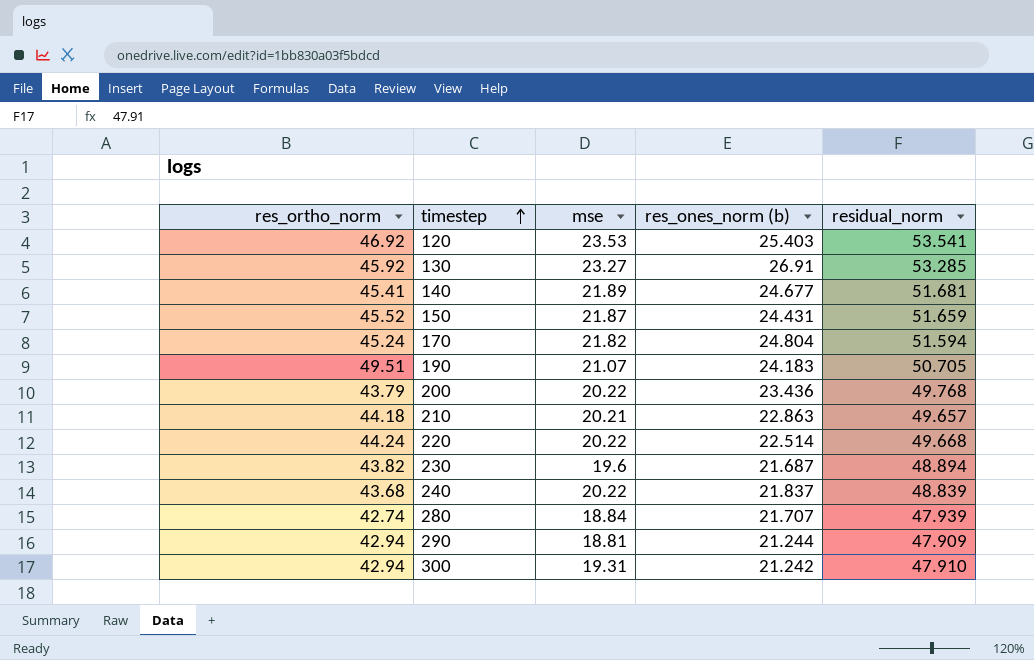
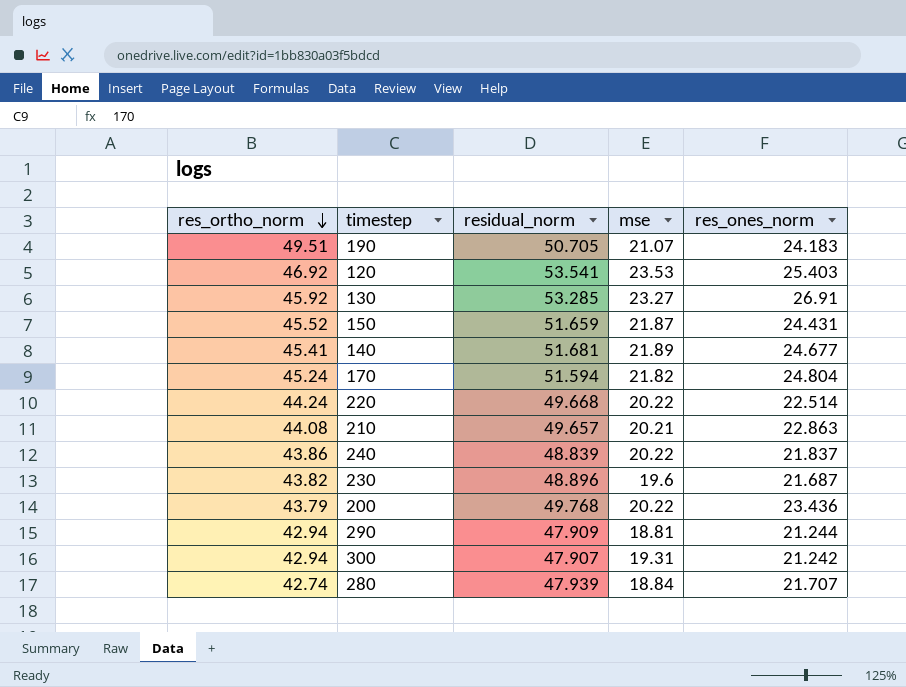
row order: timestep ascending -> res_ortho_norm descending
column residual_norm | position: 5 -> 3
column name: res_ones_norm (b) -> res_ones_norm
210 | res_ortho_norm: 44.18 -> 44.08
240 | res_ortho_norm: 43.68 -> 43.86
230 | residual_norm: 48.894 -> 48.896
300 | residual_norm: 47.910 -> 47.907

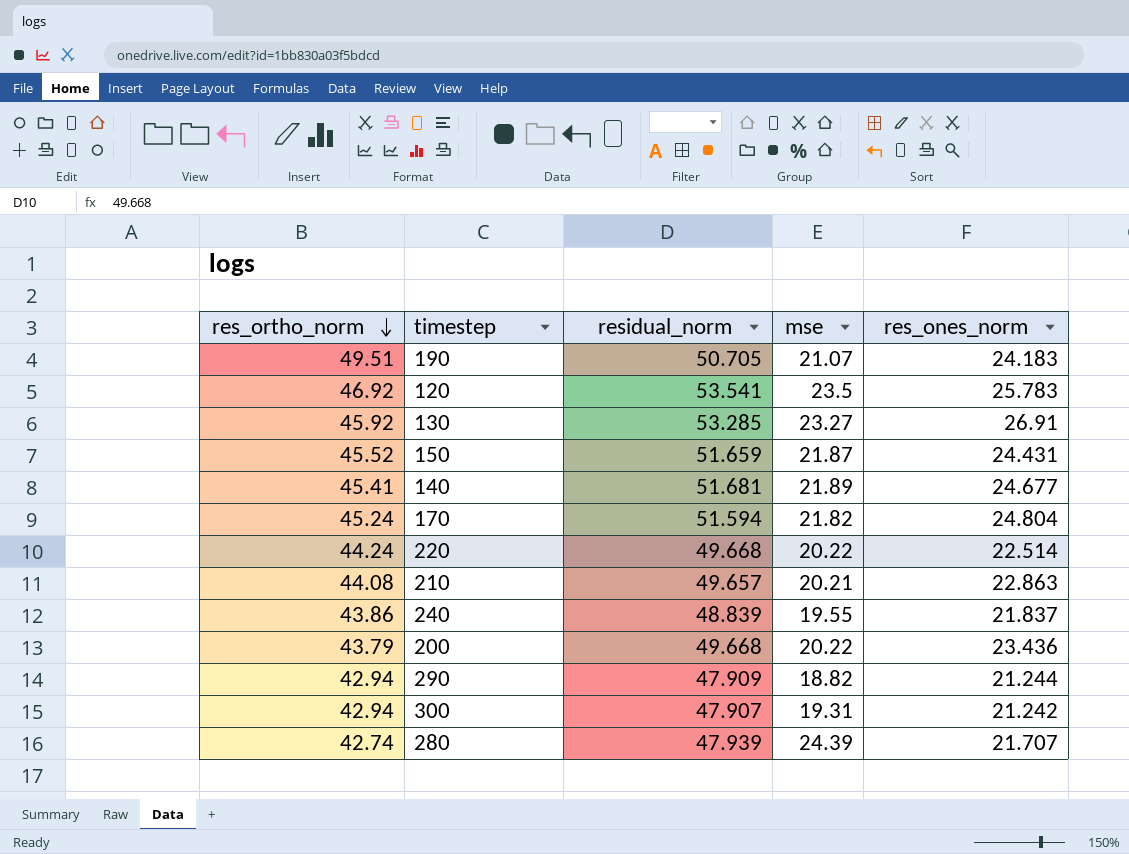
row 230: 43.82 | 48.896 | 19.6 | 21.687 -> none
120 | mse: 23.53 -> 23.5
120 | res_ones_norm: 25.403 -> 25.783
240 | mse: 20.22 -> 19.55
200 | residual_norm: 49.768 -> 49.668
290 | mse: 18.81 -> 18.82
280 | mse: 18.84 -> 24.39

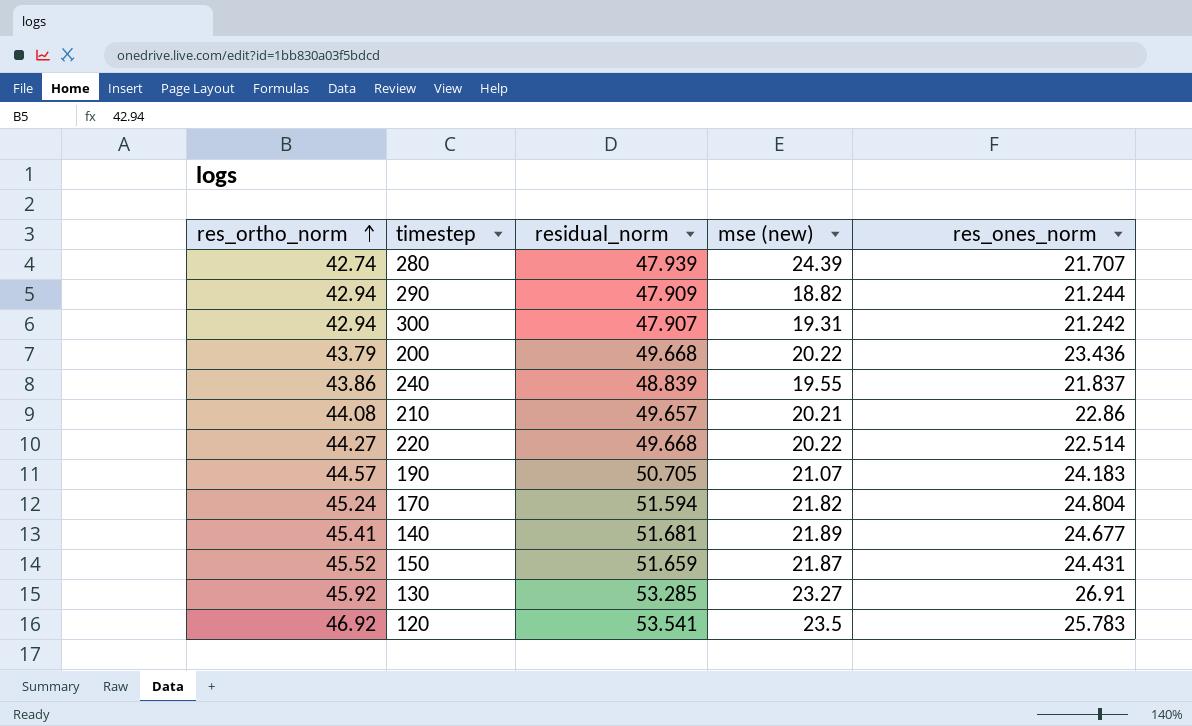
row order: res_ortho_norm descending -> res_ortho_norm ascending
column name: mse -> mse (new)
210 | res_ones_norm: 22.863 -> 22.86
220 | res_ortho_norm: 44.24 -> 44.27
190 | res_ortho_norm: 49.51 -> 44.57

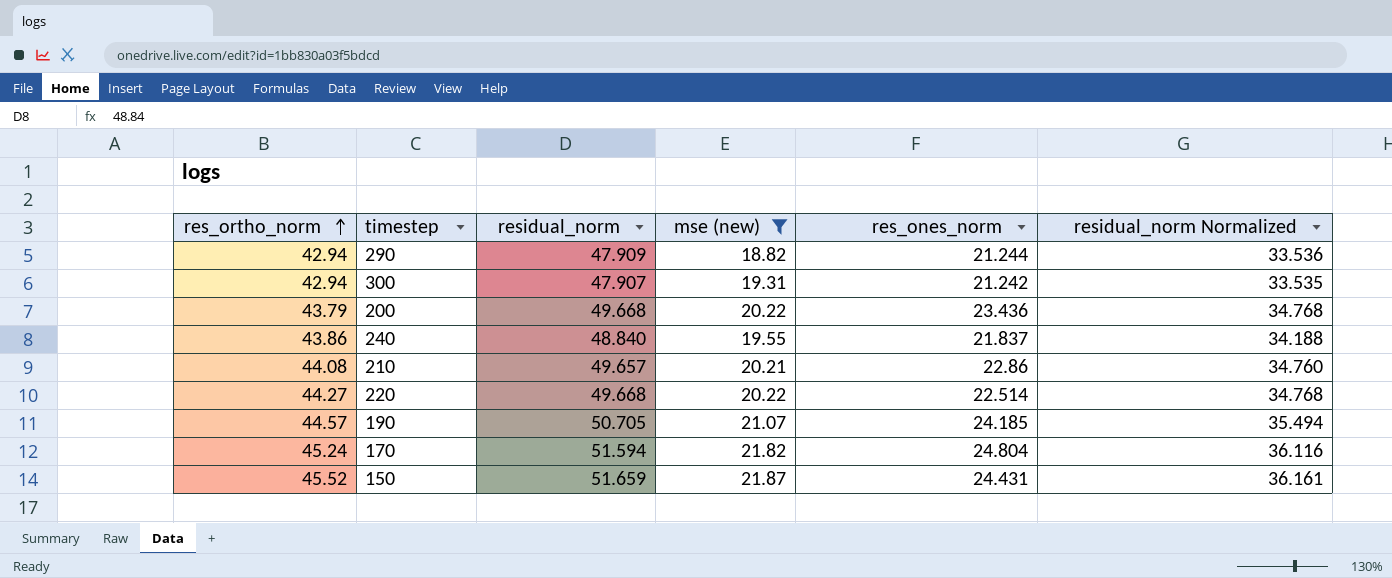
filter: none -> mse (new) <= 21.87
column residual_norm Normalized | formula: none -> [residual_norm] * 0.7
240 | residual_norm: 48.839 -> 48.840
190 | res_ones_norm: 24.183 -> 24.185

